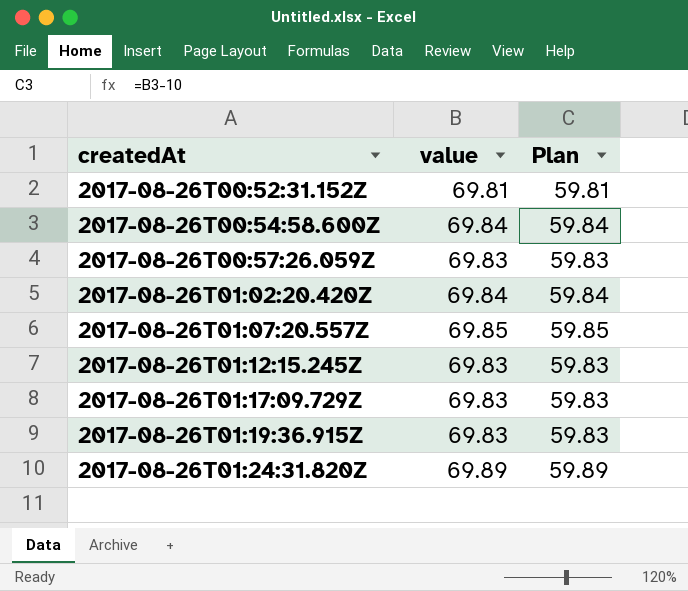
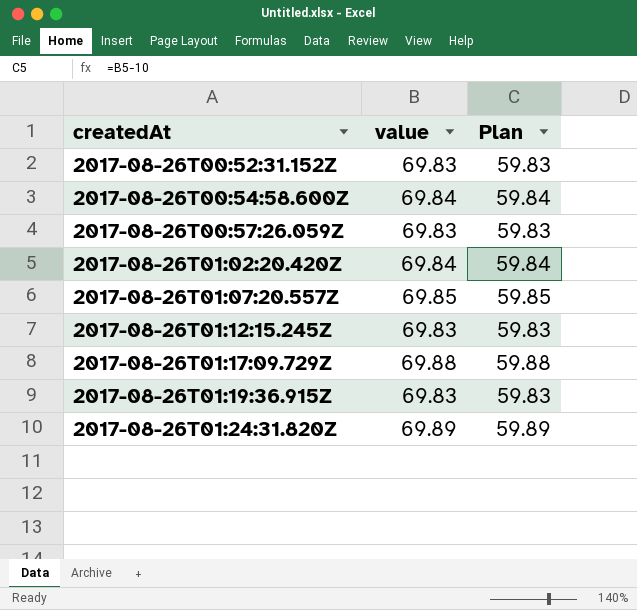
2017-08-26T00:52:31.152Z | value: 69.81 -> 69.83
2017-08-26T00:52:31.152Z | Plan: 59.81 -> 59.83
2017-08-26T01:17:09.729Z | value: 69.83 -> 69.88
2017-08-26T01:17:09.729Z | Plan: 59.83 -> 59.88

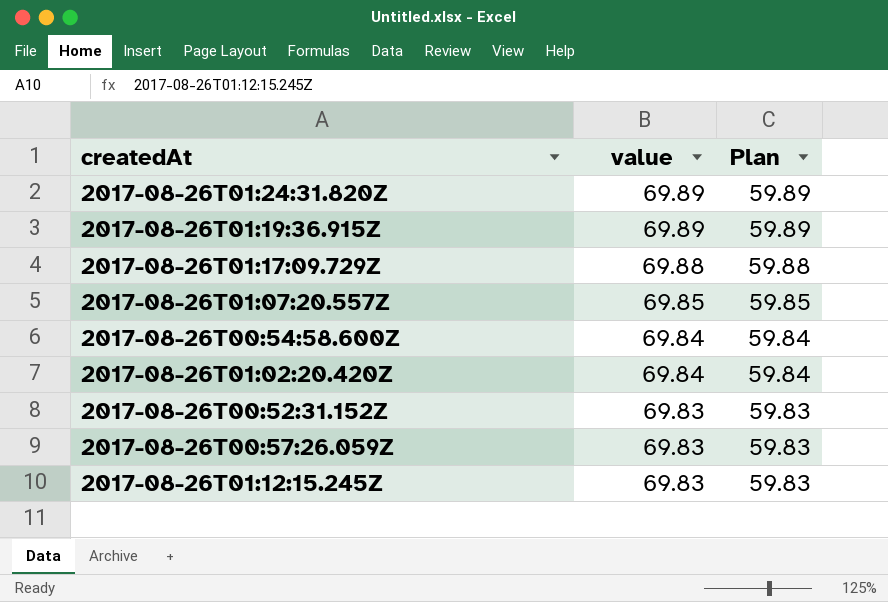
row order: createdAt ascending -> value descending
2017-08-26T01:19:36.915Z | value: 69.83 -> 69.89
2017-08-26T01:19:36.915Z | Plan: 59.83 -> 59.89

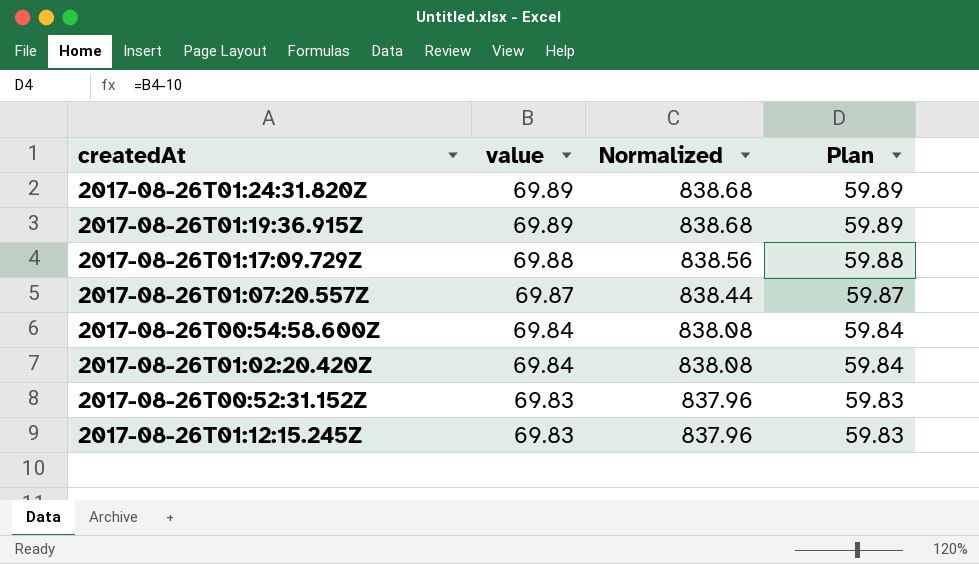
column Normalized | formula: none -> [value] * 12
row 2017-08-26T00:57:26.059Z: 69.83 | 59.83 -> none
2017-08-26T01:07:20.557Z | value: 69.85 -> 69.87
2017-08-26T01:07:20.557Z | Plan: 59.85 -> 59.87

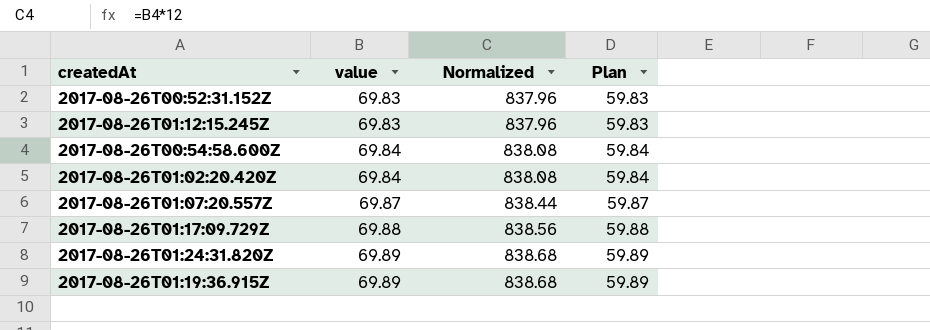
row order: value descending -> value ascending

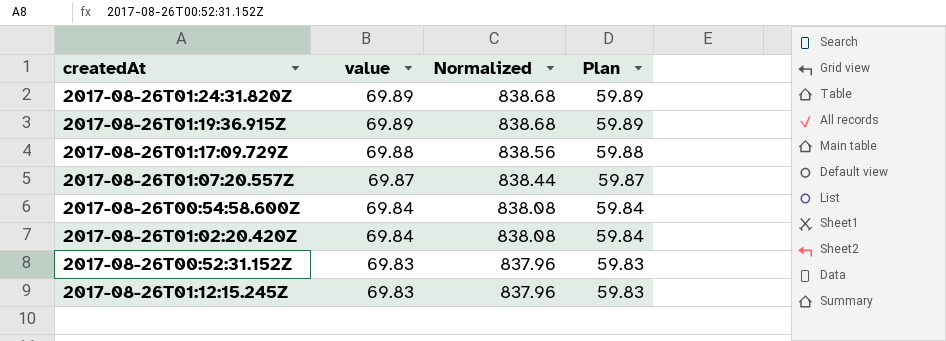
row order: value ascending -> value descending

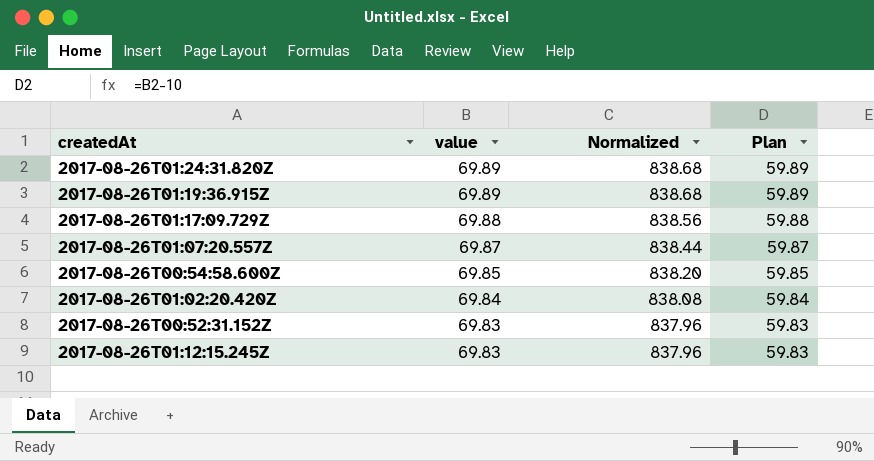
2017-08-26T00:54:58.600Z | value: 69.84 -> 69.85
2017-08-26T00:54:58.600Z | Normalized: 838.08 -> 838.20
2017-08-26T00:54:58.600Z | Plan: 59.84 -> 59.85

